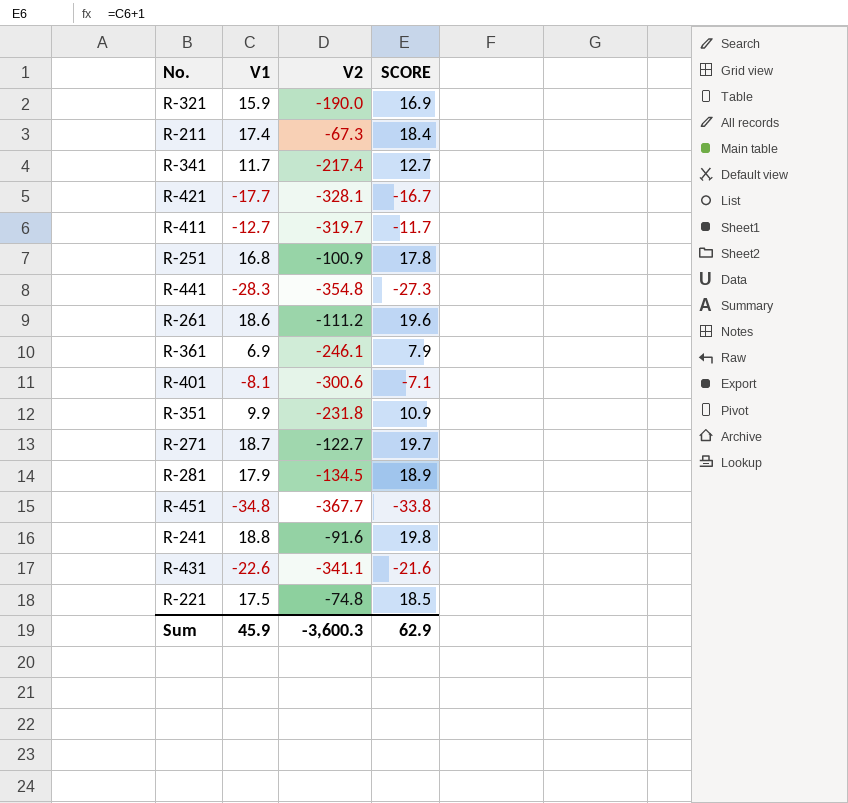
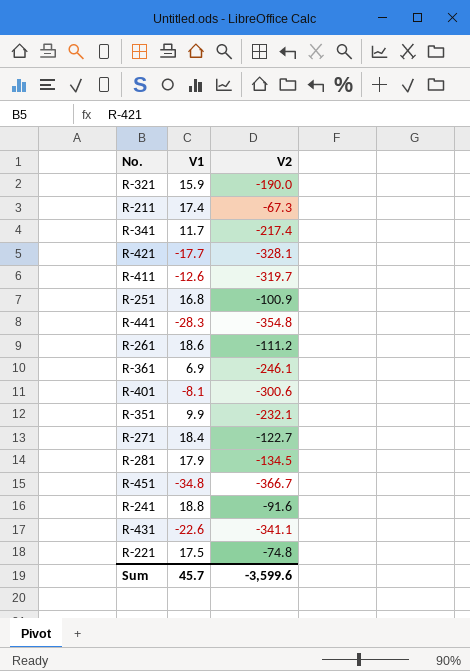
column SCORE | formula: [V1] + 1 -> none
R-411 | V1: -12.7 -> -12.6
R-351 | V2: -231.8 -> -232.1
R-271 | V1: 18.7 -> 18.4
R-451 | V2: -367.7 -> -366.7
Sum | V1: 45.9 -> 45.7
Sum | V2: -3,600.3 -> -3,599.6

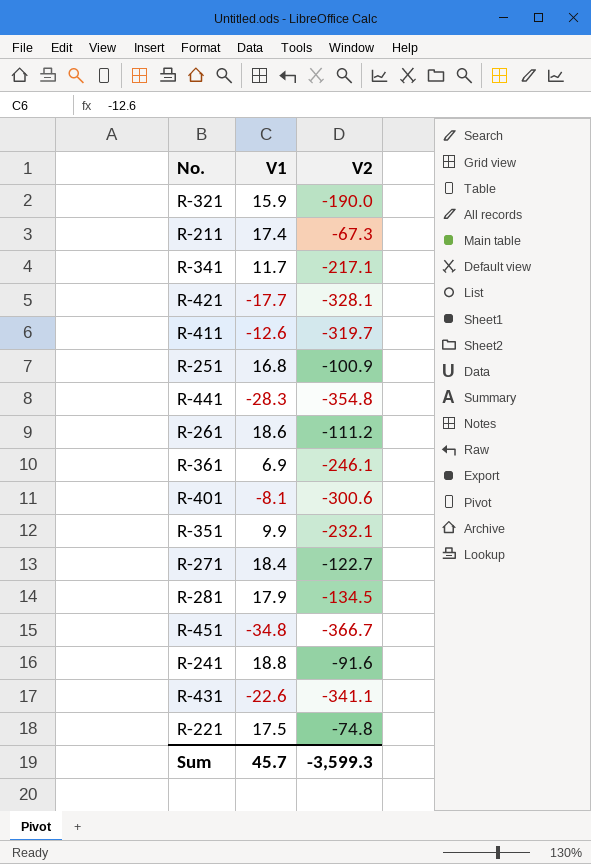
R-341 | V2: -217.4 -> -217.1
Sum | V2: -3,599.6 -> -3,599.3

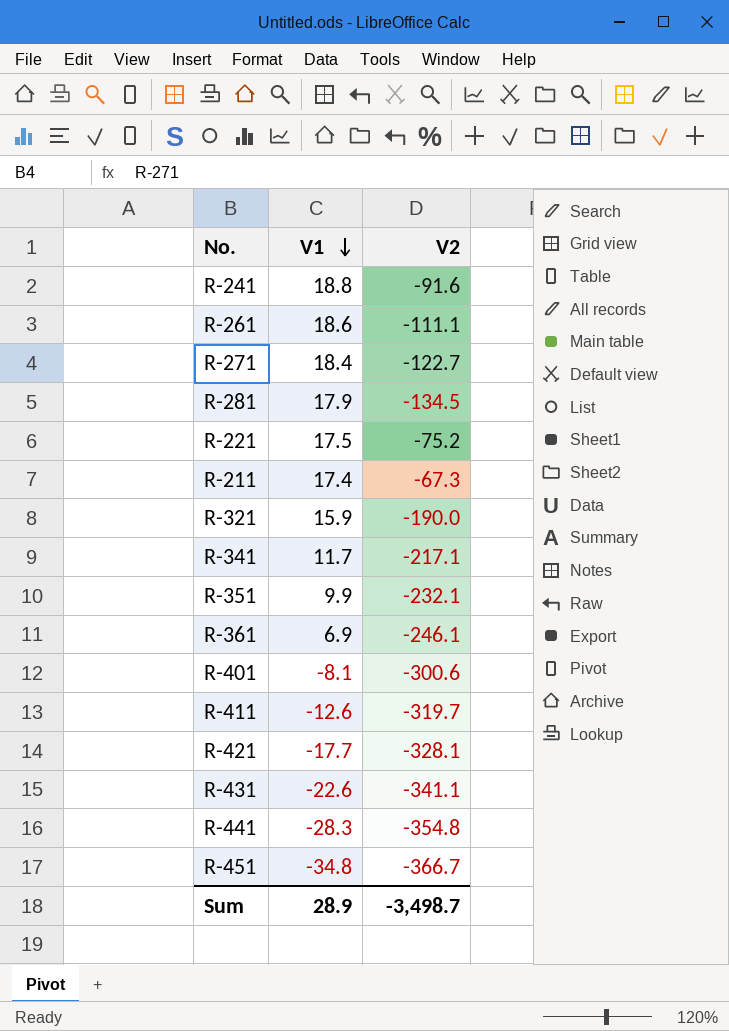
row order: none -> V1 descending
row R-251: 16.8 | -100.9 -> none
R-261 | V2: -111.2 -> -111.1
R-221 | V2: -74.8 -> -75.2
Sum | V1: 45.7 -> 28.9
Sum | V2: -3,599.3 -> -3,498.7

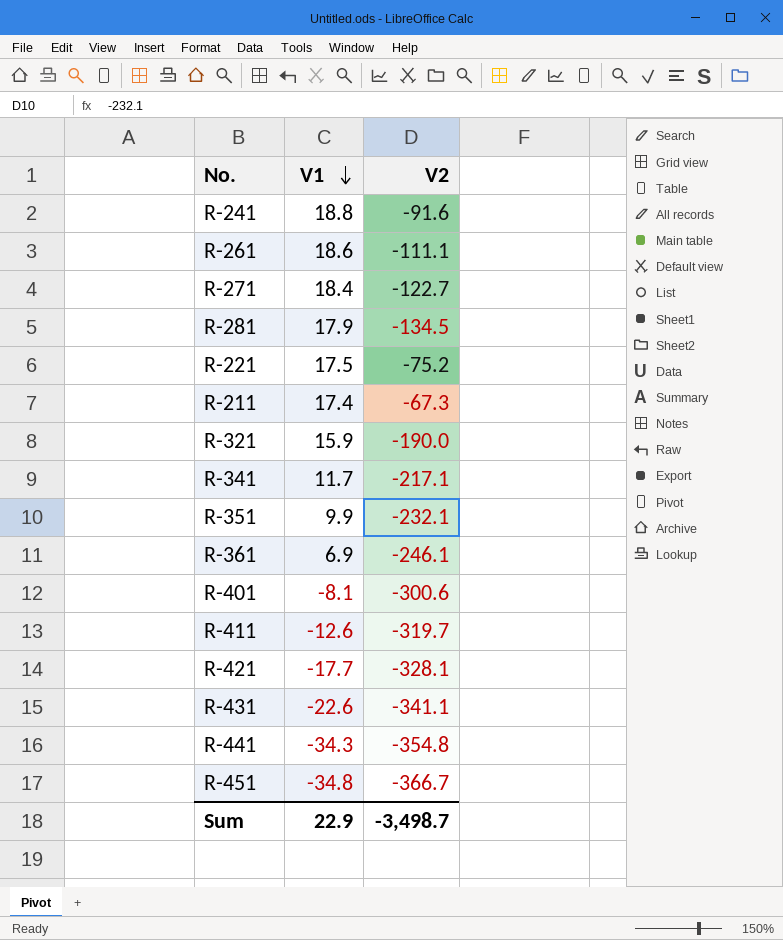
R-441 | V1: -28.3 -> -34.3
Sum | V1: 28.9 -> 22.9

